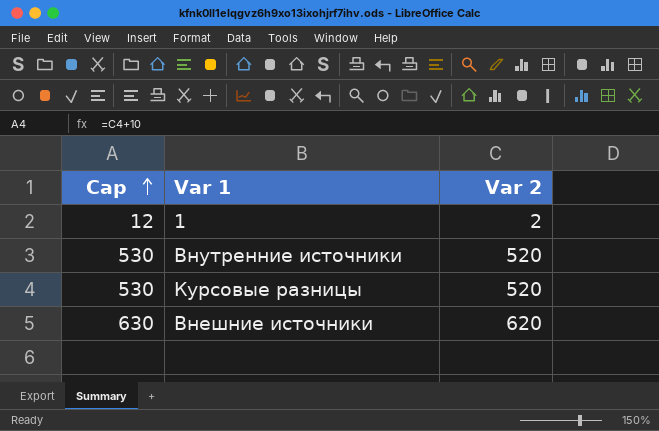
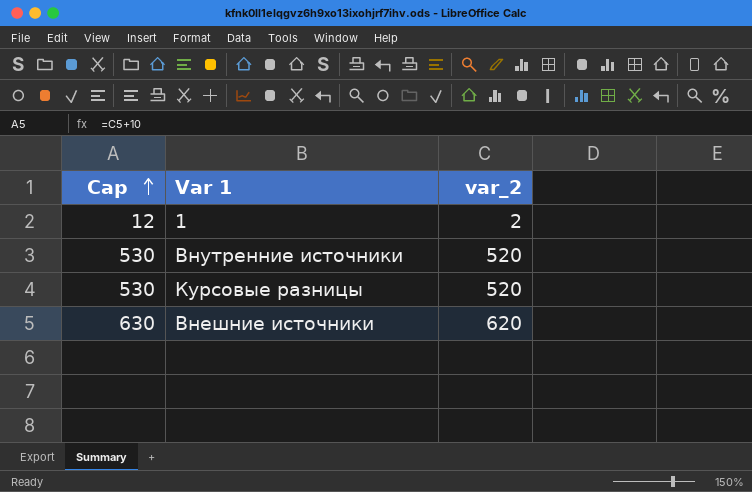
column name: Var 2 -> var_2

